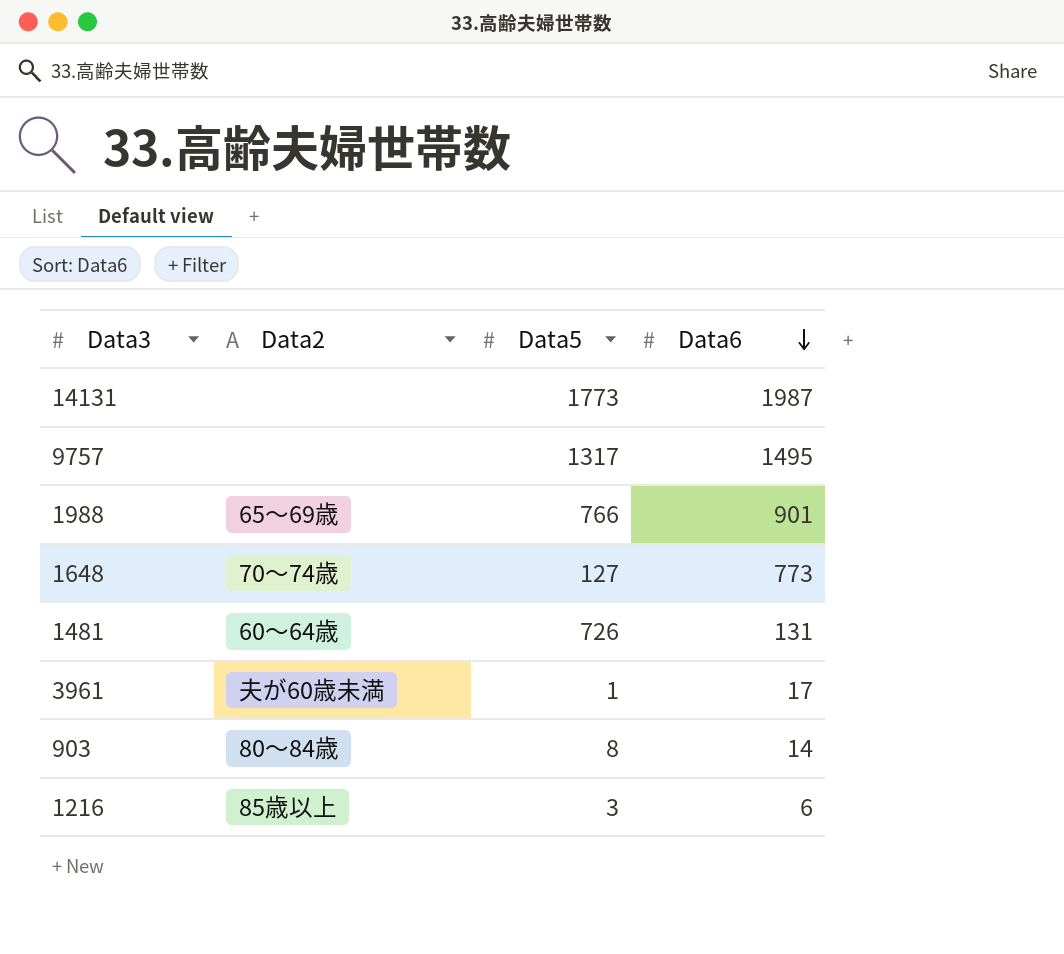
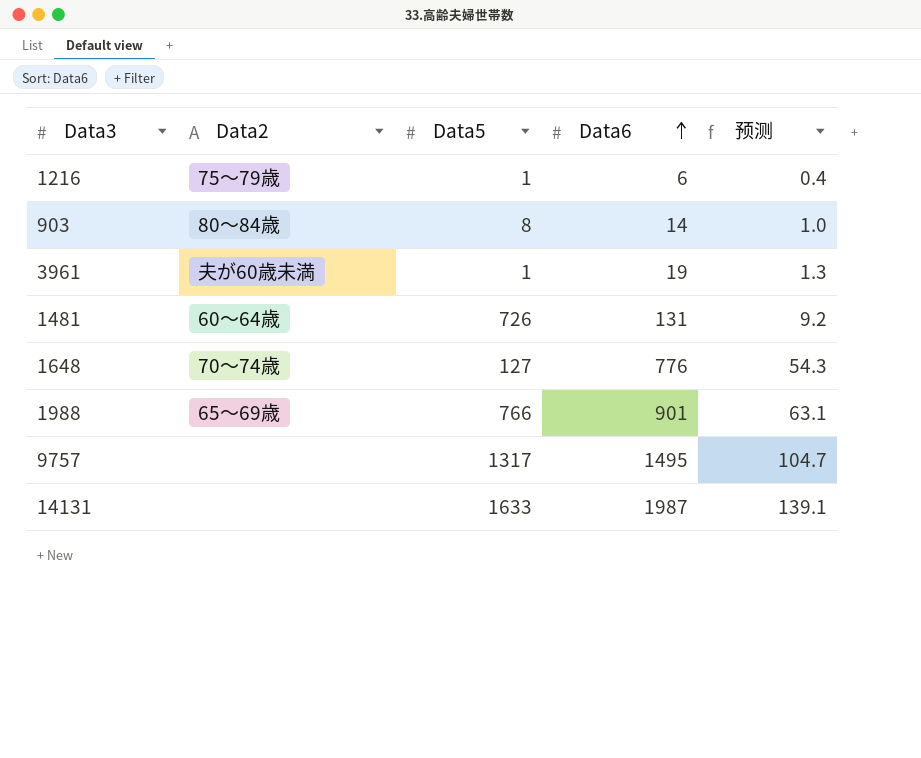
row order: Data6 descending -> Data6 ascending
column 预测 | formula: none -> [Data6] * 0.07
1216 | Data2: 85歳以上 -> 75～79歳
1216 | Data5: 3 -> 1
3961 | Data6: 17 -> 19
1648 | Data6: 773 -> 776
14131 | Data5: 1773 -> 1633

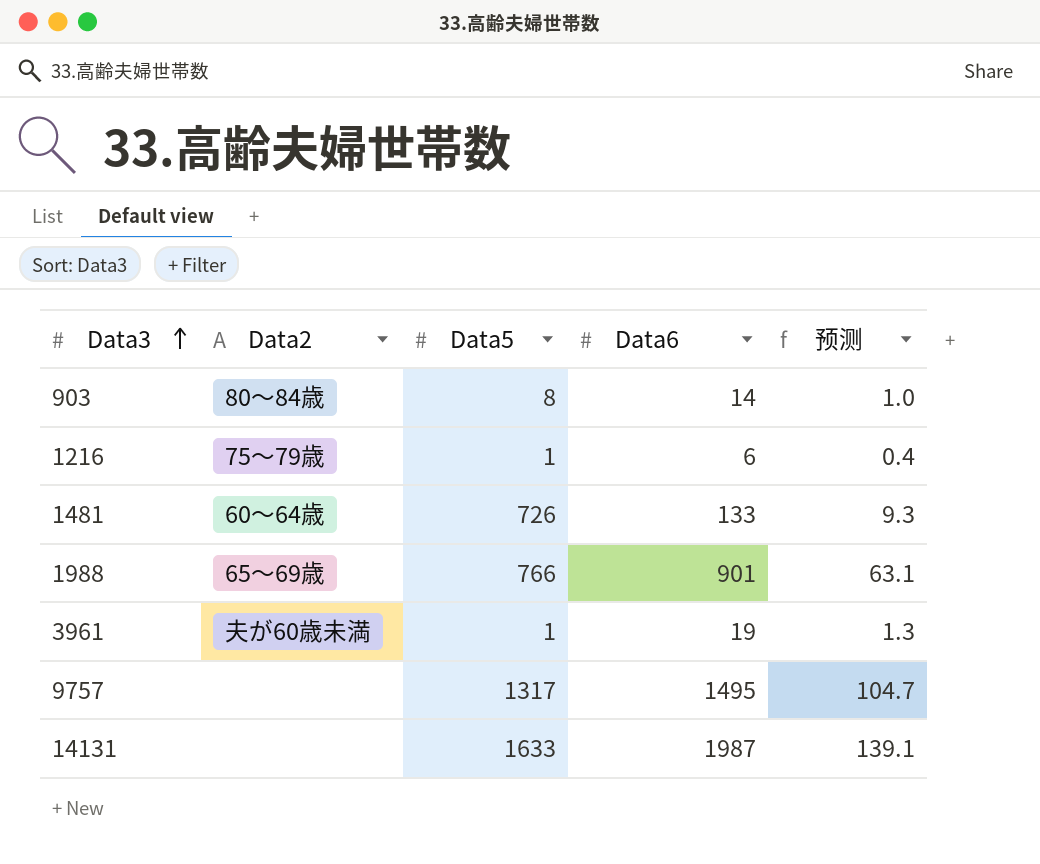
row order: Data6 ascending -> Data3 ascending
row 1648: 70～74歳 | 127 | 776 | 54.3 -> none
1481 | Data6: 131 -> 133
1481 | 预测: 9.2 -> 9.3

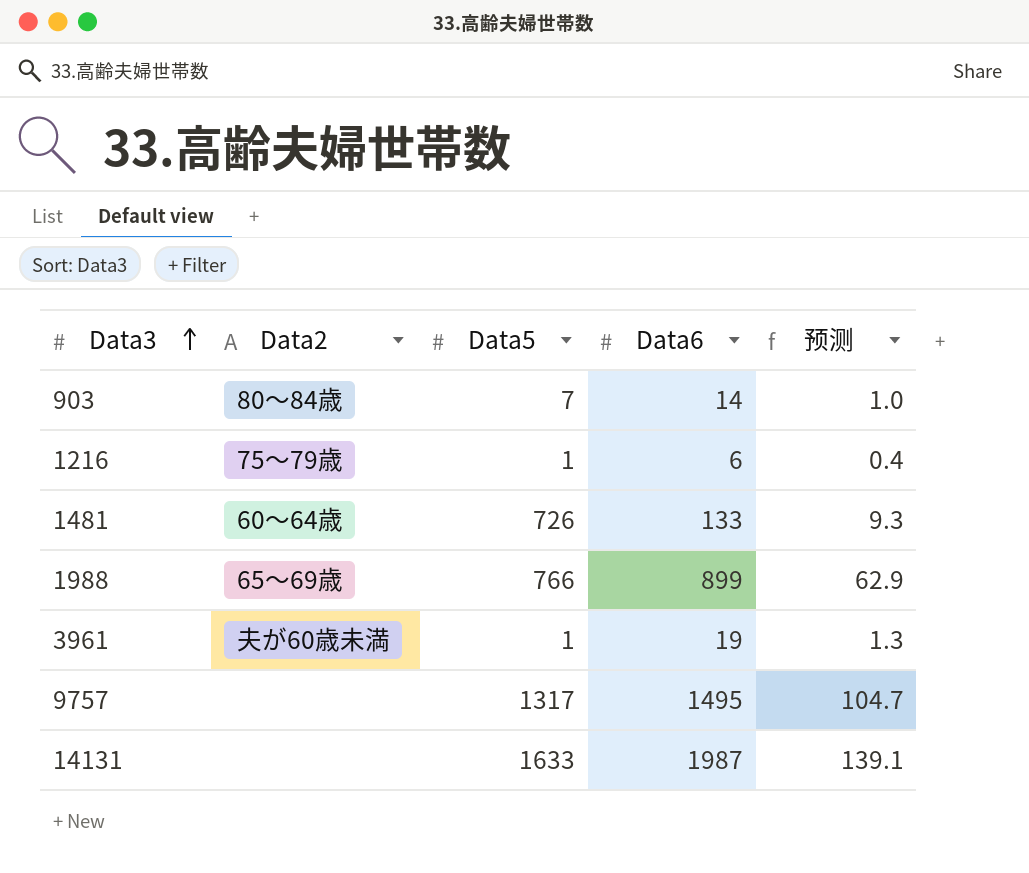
903 | Data5: 8 -> 7
1988 | Data6: 901 -> 899
1988 | 预测: 63.1 -> 62.9

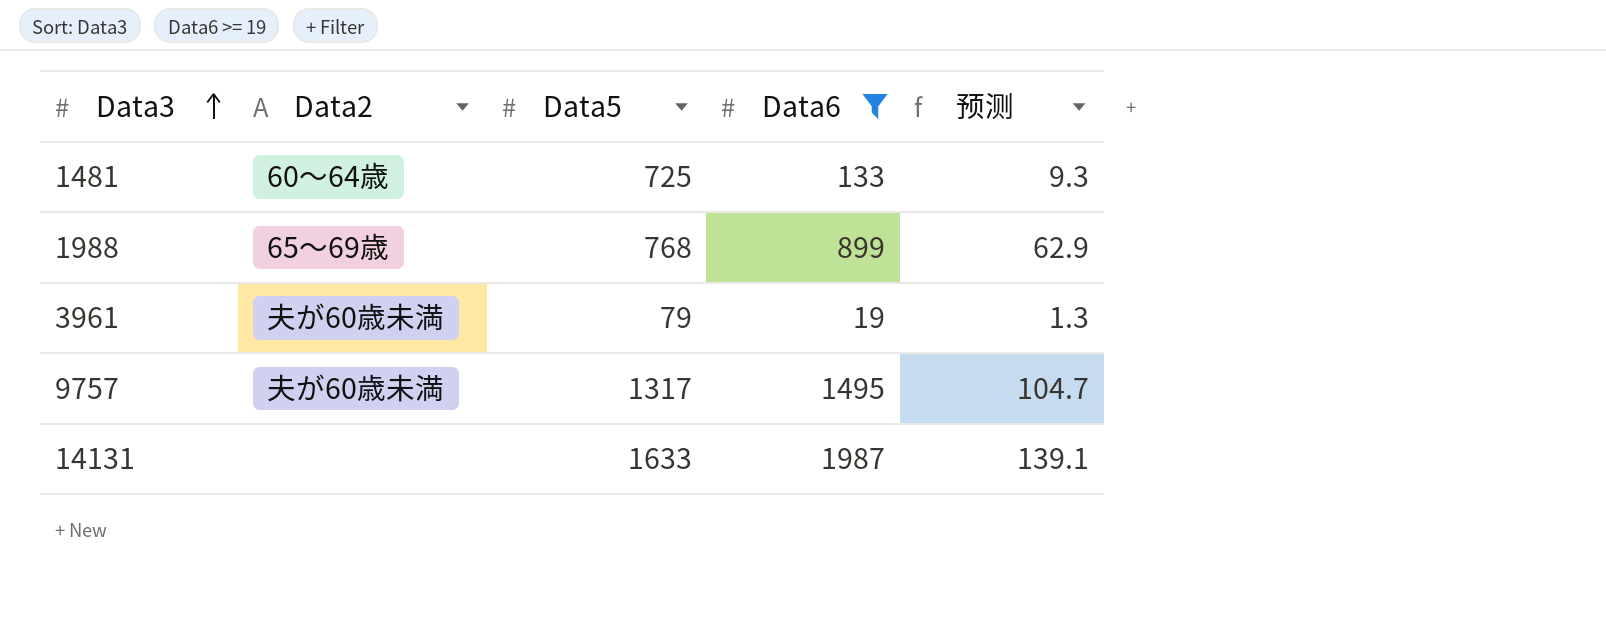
filter: none -> Data6 >= 19
1481 | Data5: 726 -> 725
1988 | Data5: 766 -> 768
3961 | Data5: 1 -> 79
9757 | Data2: none -> 夫が60歳未満

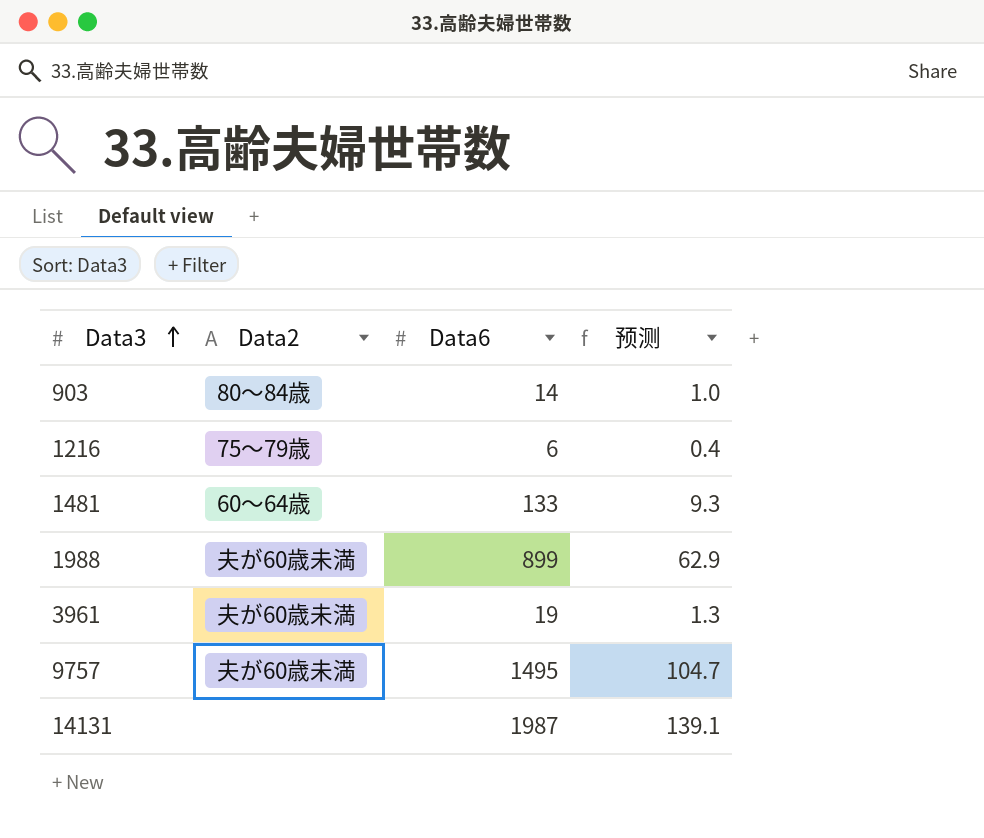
filter: Data6 >= 19 -> none
column Data5 | position: 3 -> none
1988 | Data2: 65～69歳 -> 夫が60歳未満

